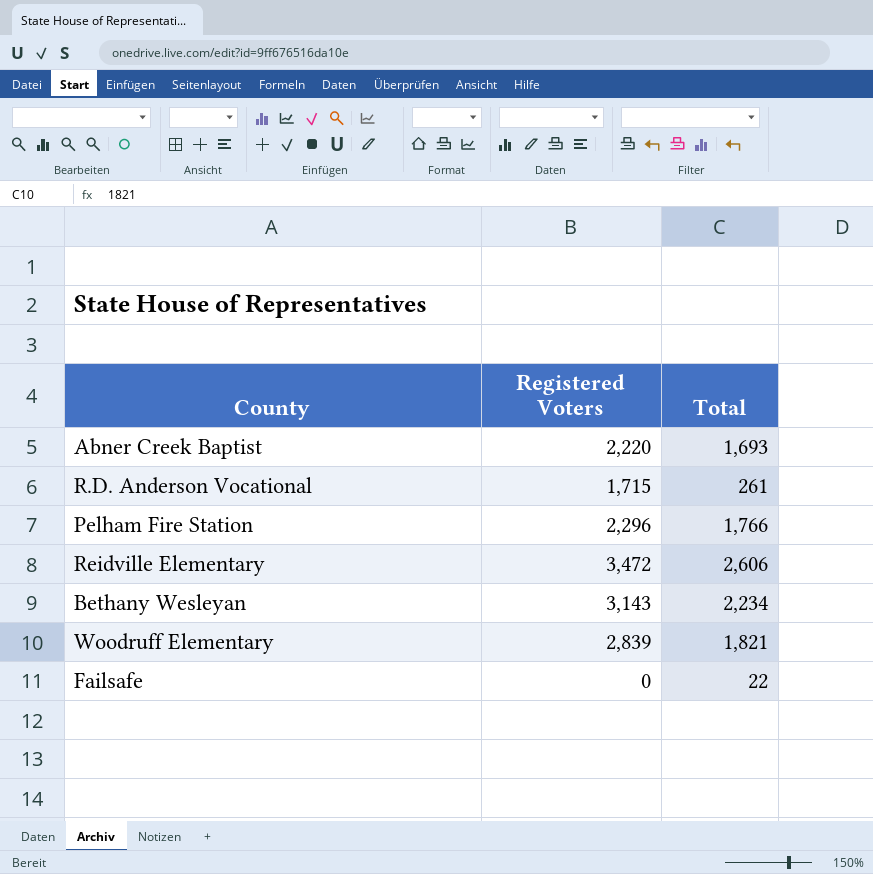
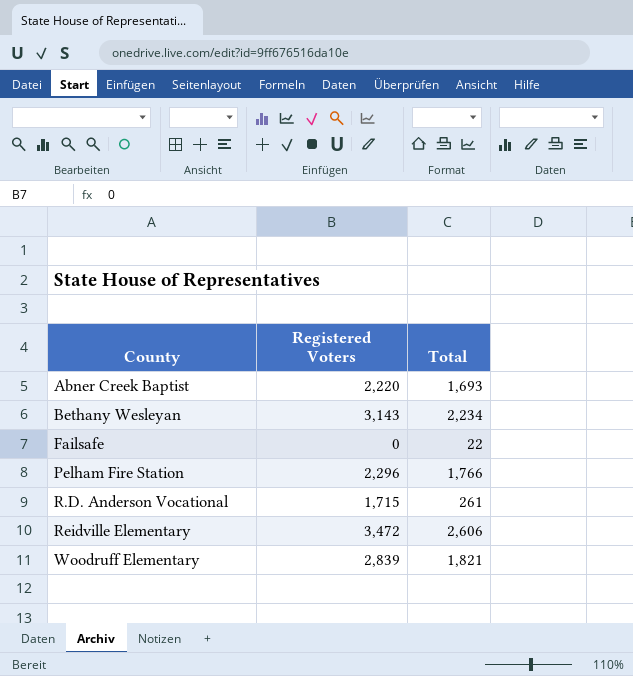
row order: none -> County ascending

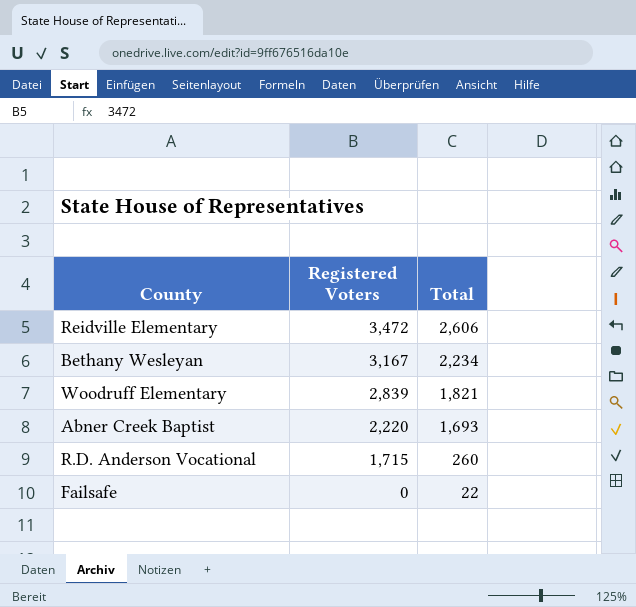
row order: County ascending -> Registered Voters descending
row Pelham Fire Station: 2,296 | 1,766 -> none
Bethany Wesleyan | Registered Voters: 3,143 -> 3,167
R.D. Anderson Vocational | Total: 261 -> 260

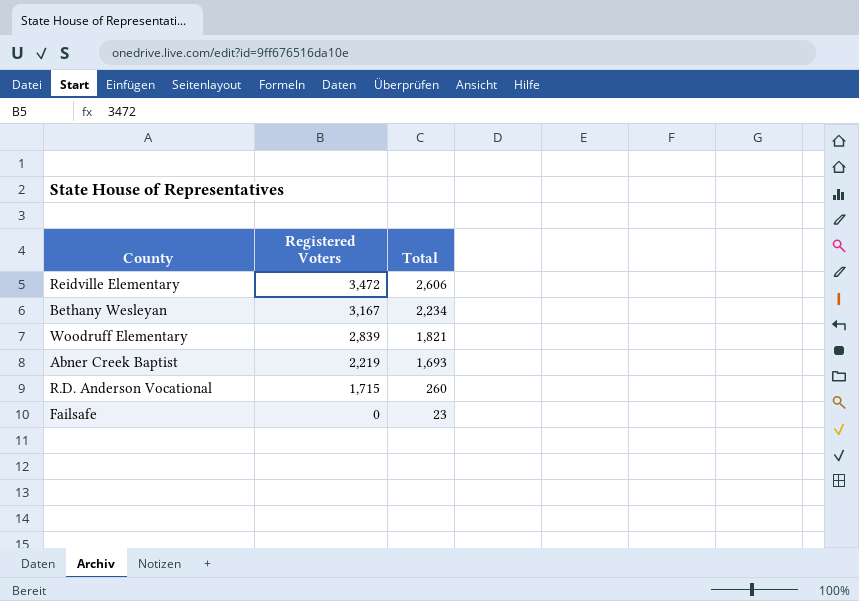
Abner Creek Baptist | Registered Voters: 2,220 -> 2,219
Failsafe | Total: 22 -> 23

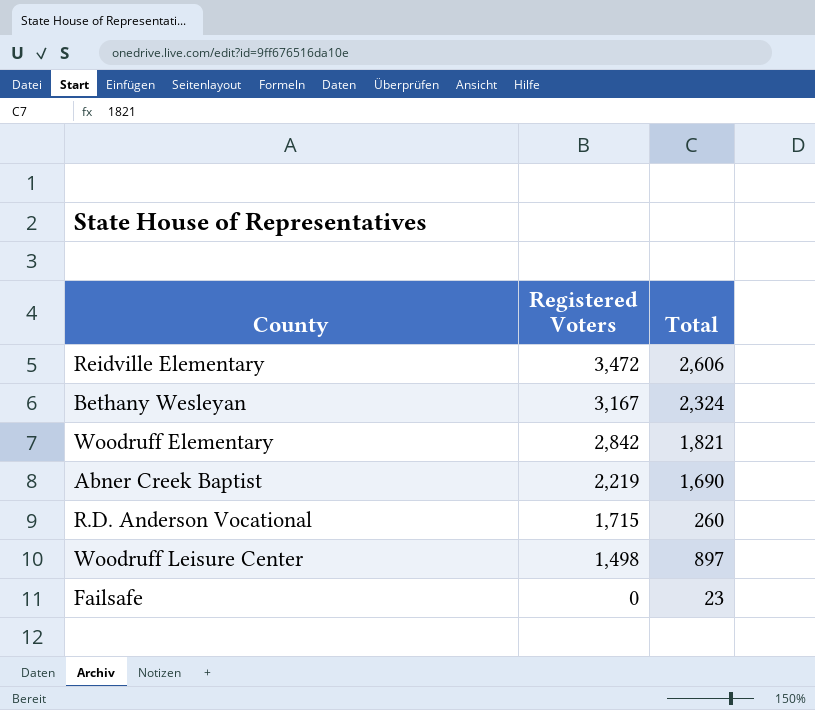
Bethany Wesleyan | Total: 2,234 -> 2,324
Woodruff Elementary | Registered Voters: 2,839 -> 2,842
Abner Creek Baptist | Total: 1,693 -> 1,690
row Woodruff Leisure Center: none -> 1,498 | 897

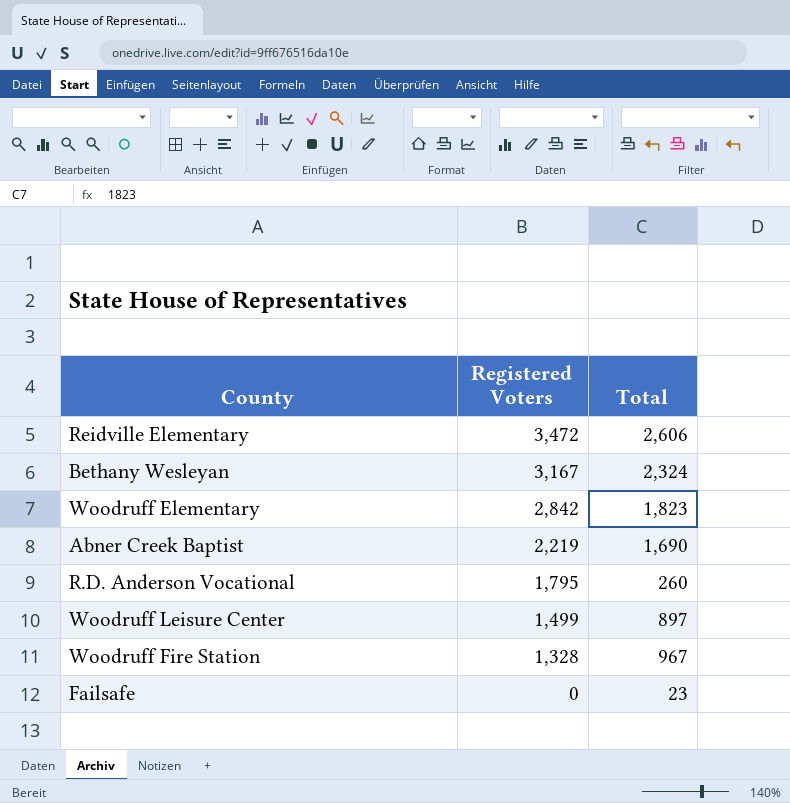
Woodruff Elementary | Total: 1,821 -> 1,823
R.D. Anderson Vocational | Registered Voters: 1,715 -> 1,795
Woodruff Leisure Center | Registered Voters: 1,498 -> 1,499
row Woodruff Fire Station: none -> 1,328 | 967

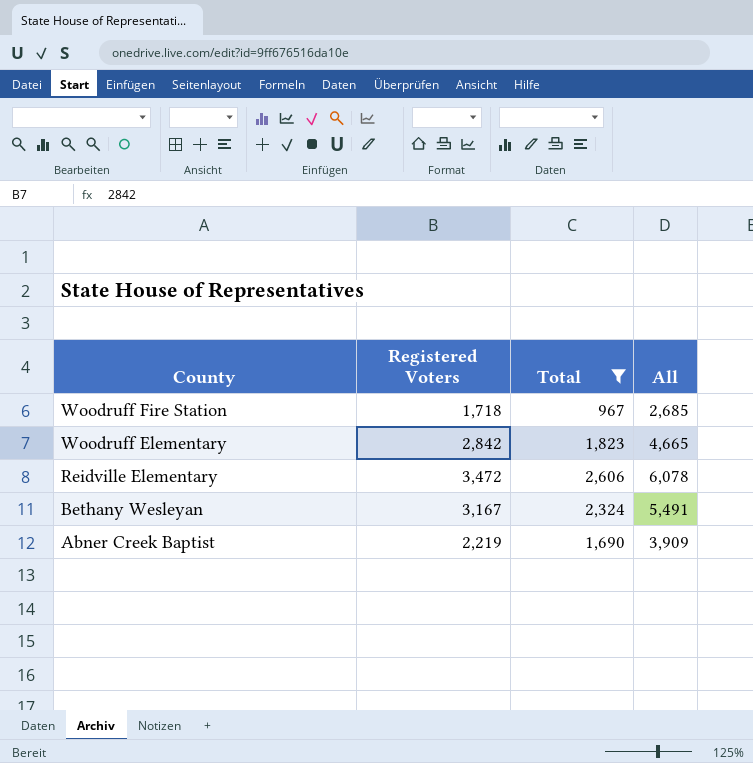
filter: none -> Total >= 967
row order: Registered Voters descending -> County descending
column All | formula: none -> [Registered Voters] + [Total]
Woodruff Fire Station | Registered Voters: 1,328 -> 1,718

